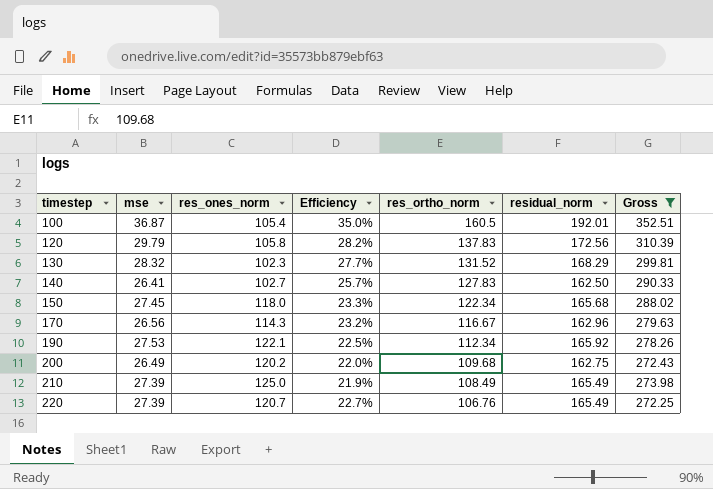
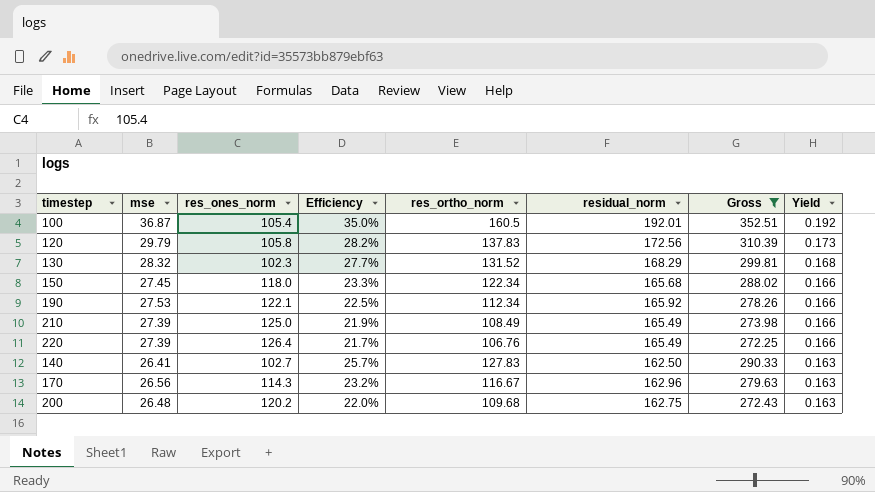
row order: timestep ascending -> Yield descending
column Yield | formula: none -> [mse] / [residual_norm]
220 | res_ones_norm: 120.7 -> 126.4
220 | Efficiency: 22.7% -> 21.7%
200 | mse: 26.49 -> 26.48

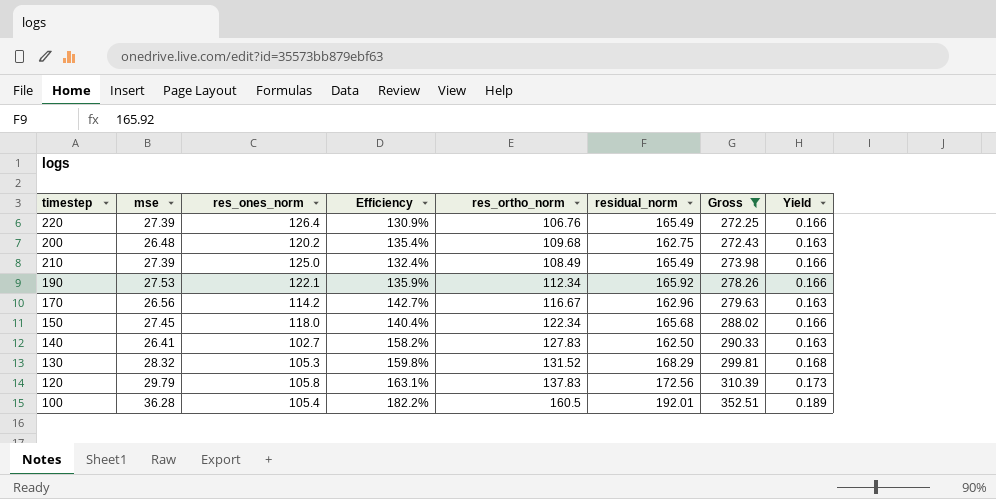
row order: Yield descending -> Gross ascending
column Efficiency | formula: [mse] / [res_ones_norm] -> [residual_norm] / [res_ones_norm]
170 | res_ones_norm: 114.3 -> 114.2
130 | res_ones_norm: 102.3 -> 105.3
100 | mse: 36.87 -> 36.28
100 | Yield: 0.192 -> 0.189

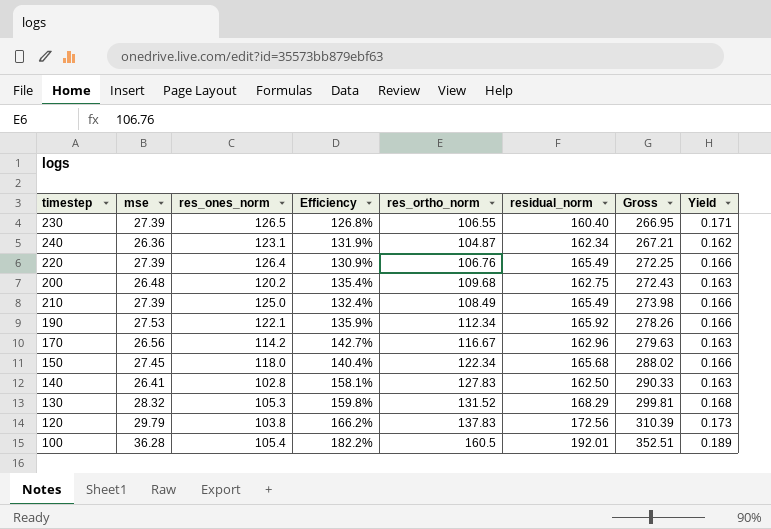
filter: Gross >= 272.25 -> none
140 | res_ones_norm: 102.7 -> 102.8
140 | Efficiency: 158.2% -> 158.1%
120 | res_ones_norm: 105.8 -> 103.8
120 | Efficiency: 163.1% -> 166.2%

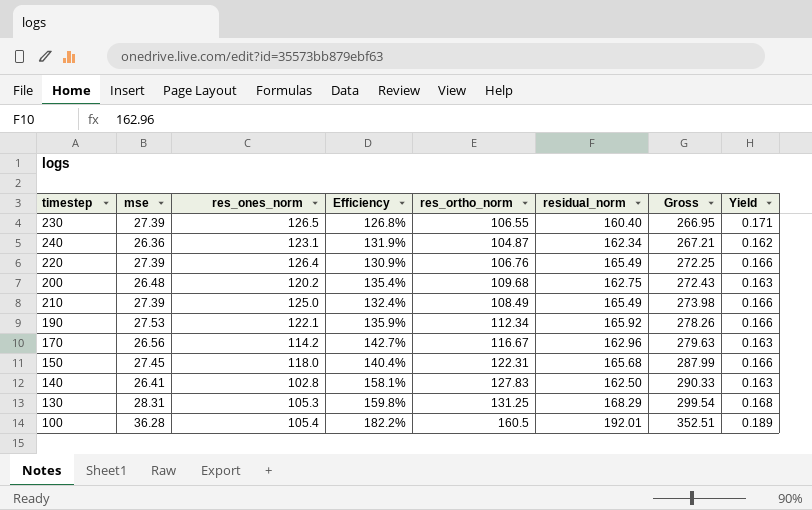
row 120: 29.79 | 103.8 | 166.2% | 137.83 | 172.56 | 310.39 | 0.173 -> none
150 | res_ortho_norm: 122.34 -> 122.31
150 | Gross: 288.02 -> 287.99
130 | mse: 28.32 -> 28.31
130 | res_ortho_norm: 131.52 -> 131.25
130 | Gross: 299.81 -> 299.54

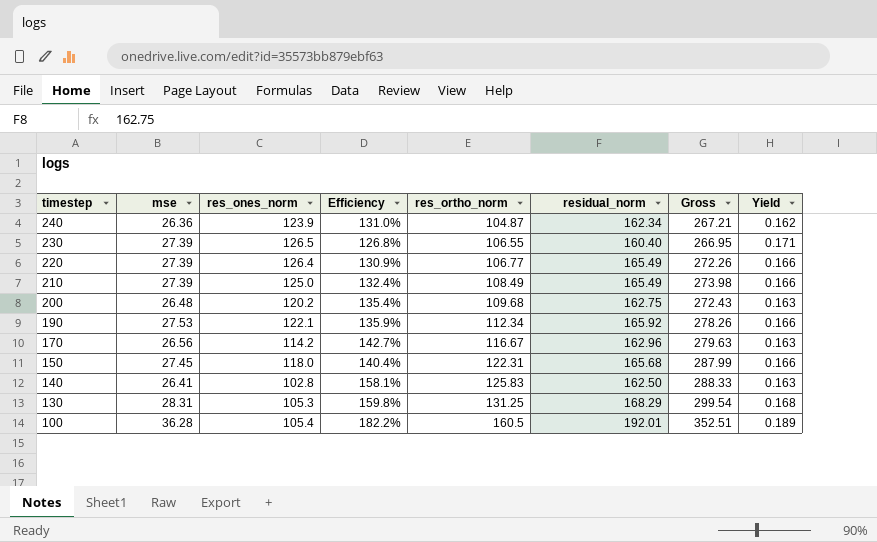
row order: Gross ascending -> timestep descending
240 | res_ones_norm: 123.1 -> 123.9
240 | Efficiency: 131.9% -> 131.0%
220 | res_ortho_norm: 106.76 -> 106.77
220 | Gross: 272.25 -> 272.26
140 | res_ortho_norm: 127.83 -> 125.83
140 | Gross: 290.33 -> 288.33

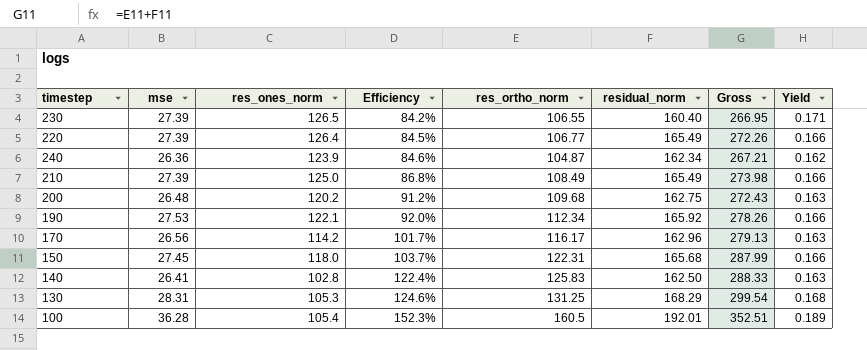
row order: timestep descending -> Efficiency ascending
column Efficiency | formula: [residual_norm] / [res_ones_norm] -> [res_ortho_norm] / [res_ones_norm]
170 | res_ortho_norm: 116.67 -> 116.17
170 | Gross: 279.63 -> 279.13

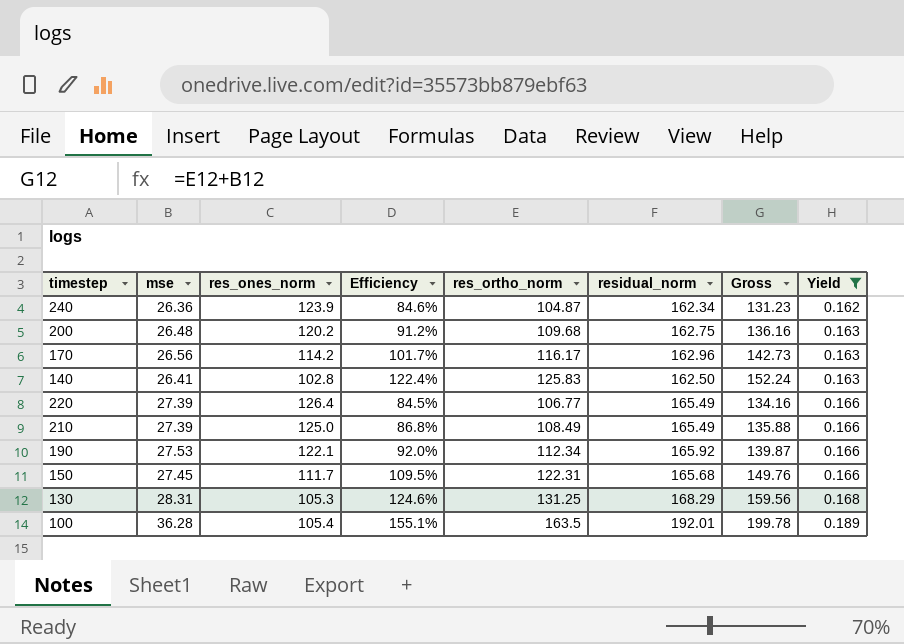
filter: none -> Yield != 0.171
row order: Efficiency ascending -> Yield ascending
column Gross | formula: [res_ortho_norm] + [residual_norm] -> [mse] + [res_ortho_norm]
150 | res_ones_norm: 118.0 -> 111.7
150 | Efficiency: 103.7% -> 109.5%
100 | Efficiency: 152.3% -> 155.1%
100 | res_ortho_norm: 160.5 -> 163.5

